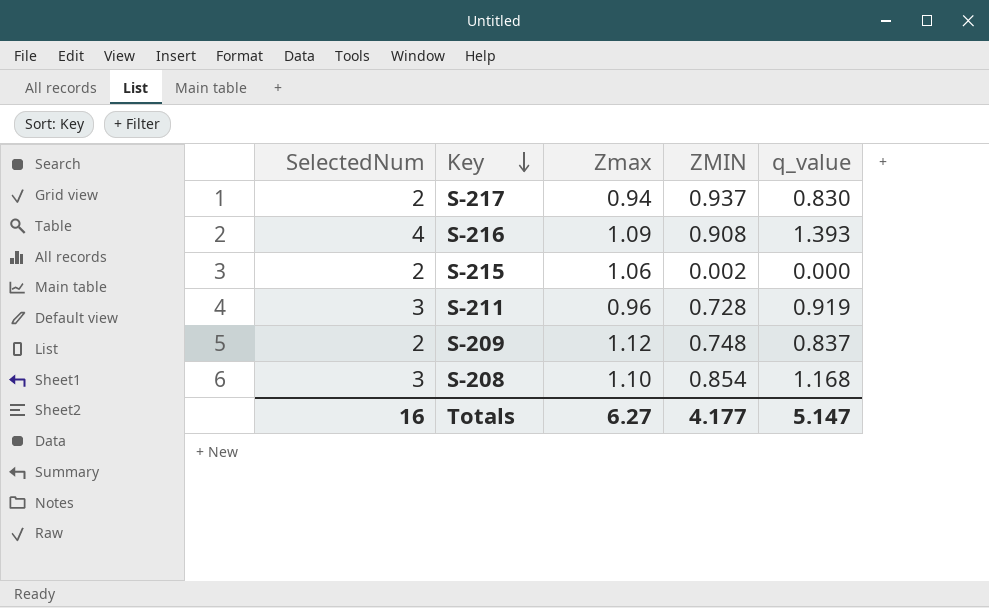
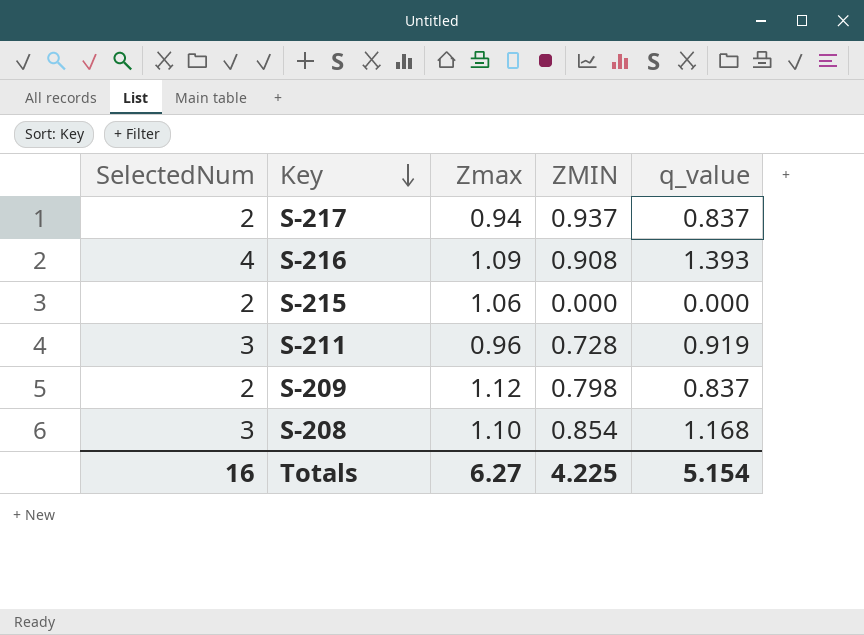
S-217 | q_value: 0.830 -> 0.837
S-215 | ZMIN: 0.002 -> 0.000
S-209 | ZMIN: 0.748 -> 0.798
Totals | ZMIN: 4.177 -> 4.225
Totals | q_value: 5.147 -> 5.154

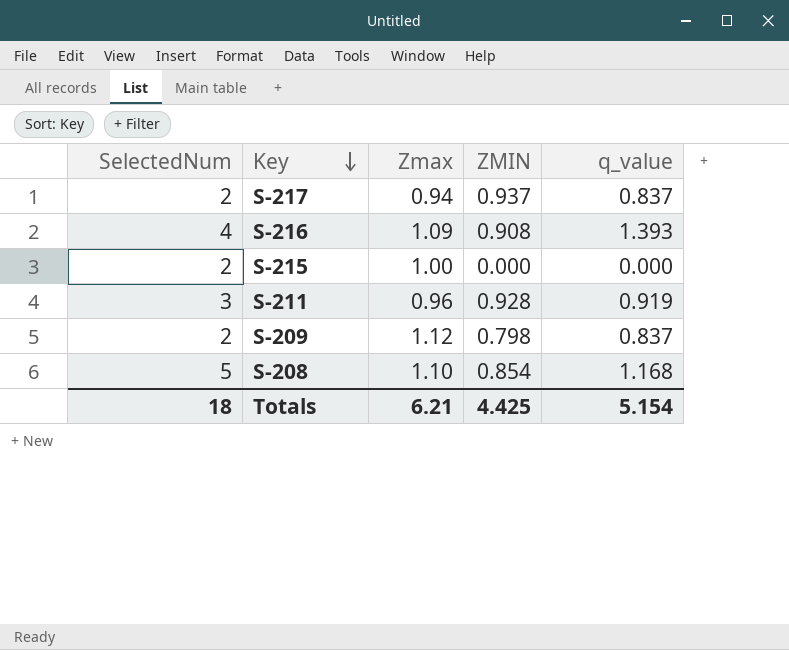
S-215 | Zmax: 1.06 -> 1.00
S-211 | ZMIN: 0.728 -> 0.928
S-208 | SelectedNum: 3 -> 5
Totals | SelectedNum: 16 -> 18
Totals | Zmax: 6.27 -> 6.21
Totals | ZMIN: 4.225 -> 4.425

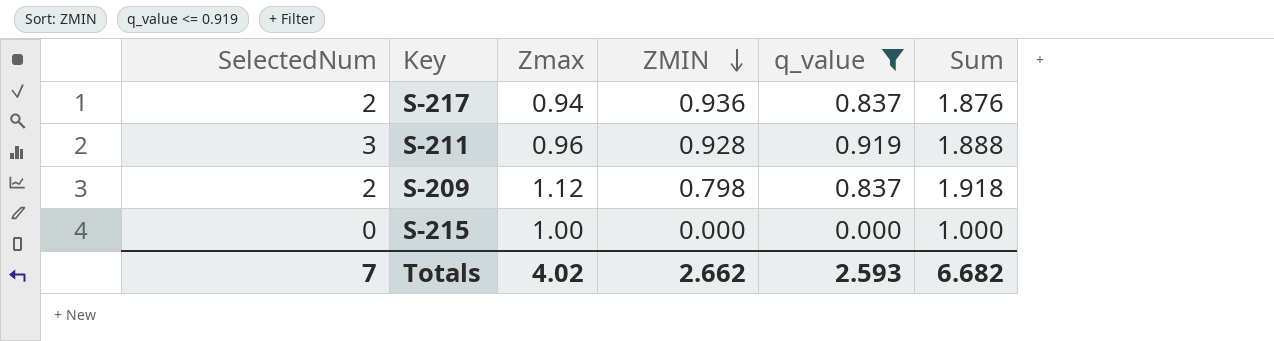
filter: none -> q_value <= 0.919
row order: Key descending -> ZMIN descending
column Sum | formula: none -> [Zmax] + [ZMIN]
S-217 | ZMIN: 0.937 -> 0.936
S-215 | SelectedNum: 2 -> 0
Totals | SelectedNum: 18 -> 7
Totals | Zmax: 6.21 -> 4.02
Totals | ZMIN: 4.425 -> 2.662
Totals | q_value: 5.154 -> 2.593

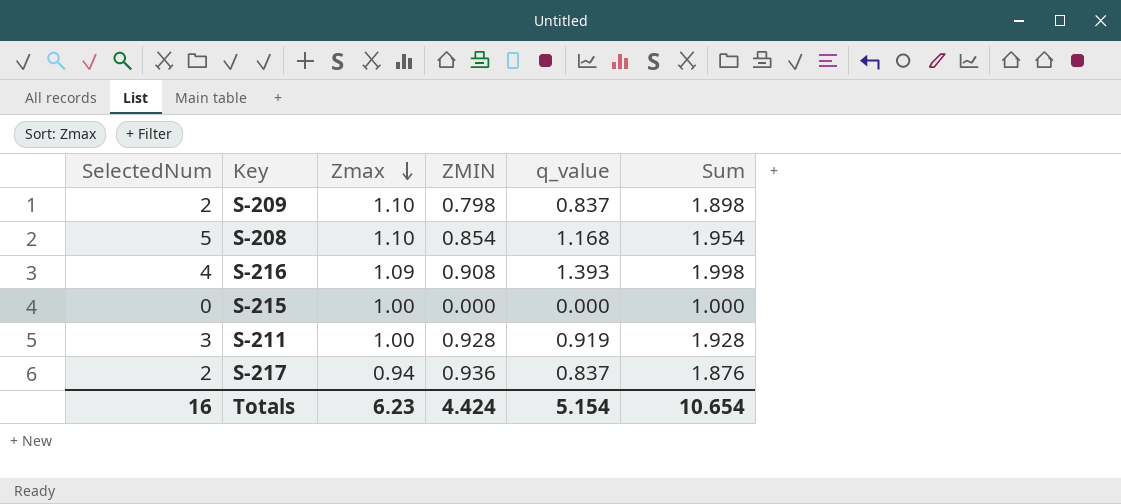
filter: q_value <= 0.919 -> none
row order: ZMIN descending -> Zmax descending
S-209 | Zmax: 1.12 -> 1.10
S-209 | Sum: 1.918 -> 1.898
S-211 | Zmax: 0.96 -> 1.00
S-211 | Sum: 1.888 -> 1.928
Totals | SelectedNum: 7 -> 16
Totals | Zmax: 4.02 -> 6.23
Totals | ZMIN: 2.662 -> 4.424
Totals | q_value: 2.593 -> 5.154
Totals | Sum: 6.682 -> 10.654

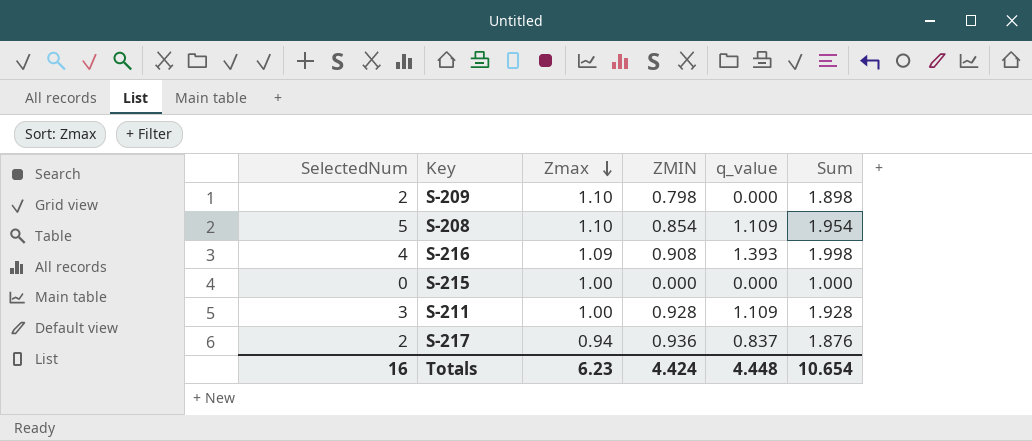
S-209 | q_value: 0.837 -> 0.000
S-208 | q_value: 1.168 -> 1.109
S-211 | q_value: 0.919 -> 1.109
Totals | q_value: 5.154 -> 4.448

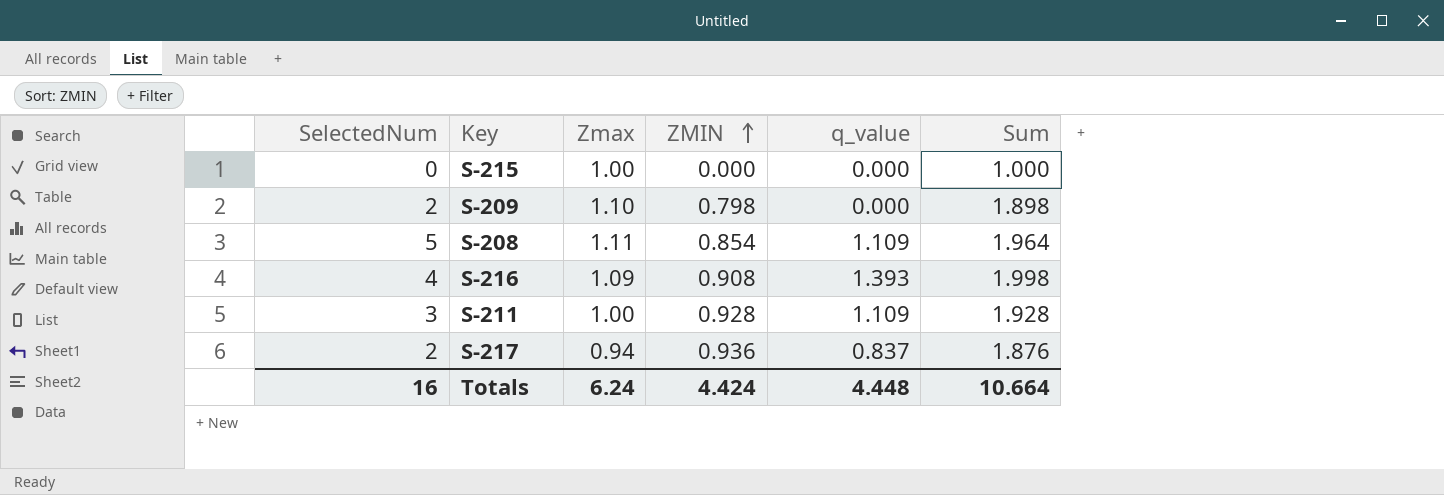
row order: Zmax descending -> ZMIN ascending
S-208 | Zmax: 1.10 -> 1.11
S-208 | Sum: 1.954 -> 1.964
Totals | Zmax: 6.23 -> 6.24
Totals | Sum: 10.654 -> 10.664

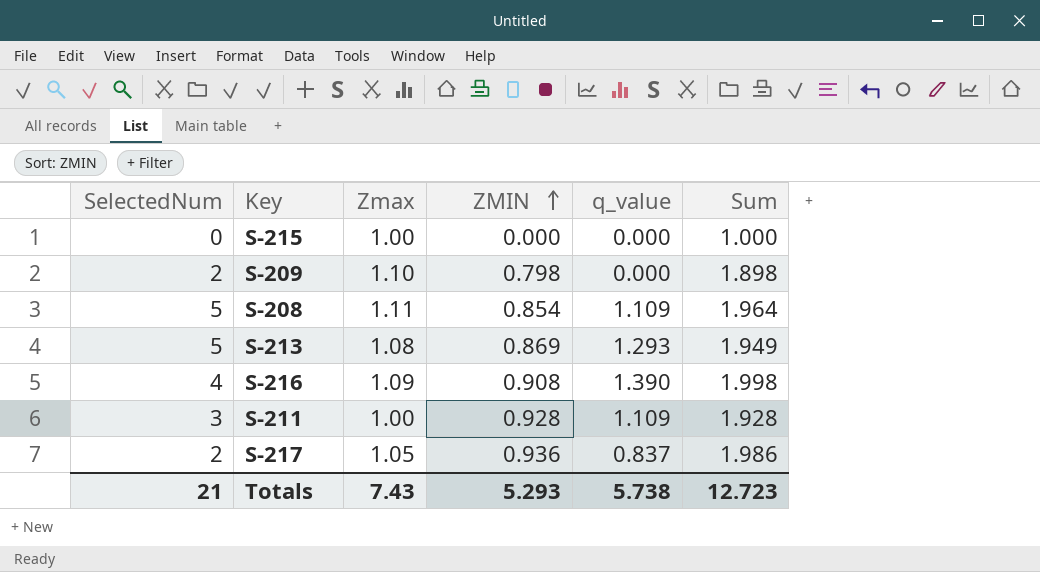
row S-213: none -> 5 | 1.08 | 0.869 | 1.293 | 1.949
S-216 | q_value: 1.393 -> 1.390
S-217 | Zmax: 0.94 -> 1.05
S-217 | Sum: 1.876 -> 1.986
Totals | SelectedNum: 16 -> 21
Totals | Zmax: 6.24 -> 7.43
Totals | ZMIN: 4.424 -> 5.293
Totals | q_value: 4.448 -> 5.738
Totals | Sum: 10.664 -> 12.723

